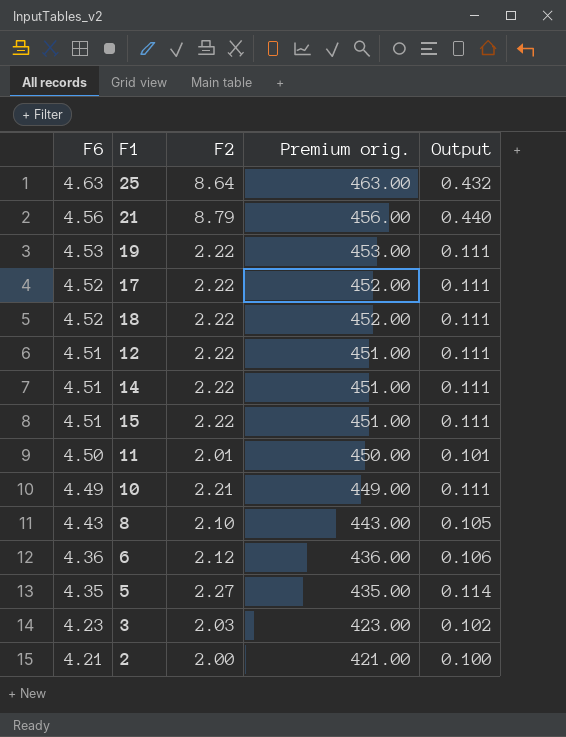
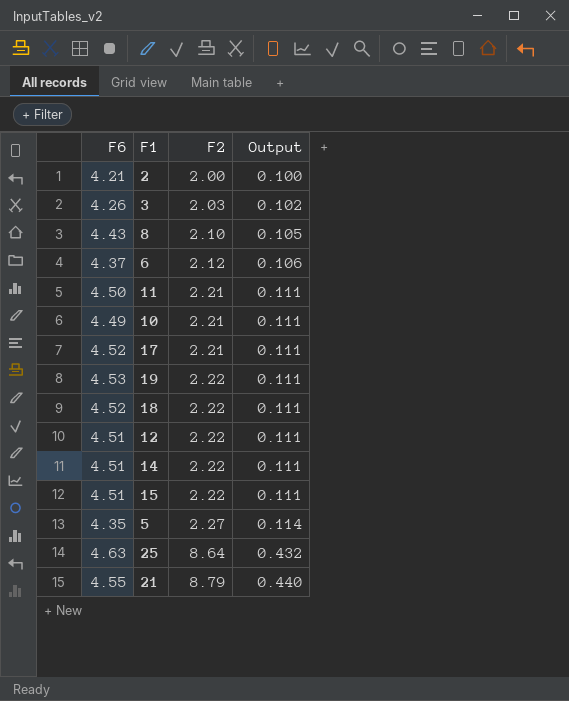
row order: F6 descending -> F2 ascending
column Premium orig. | formula: [F6] * 100 -> none
3 | F6: 4.23 -> 4.26
6 | F6: 4.36 -> 4.37
11 | F2: 2.01 -> 2.21
11 | Output: 0.101 -> 0.111
17 | F2: 2.22 -> 2.21
21 | F6: 4.56 -> 4.55

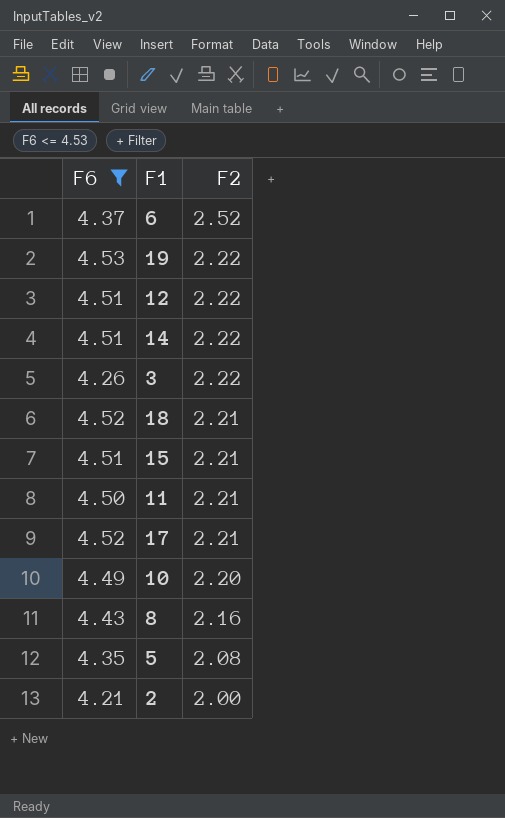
filter: none -> F6 <= 4.53
row order: F2 ascending -> F2 descending
column Output | formula: [F2] * 0.05 -> none
6 | F2: 2.12 -> 2.52
3 | F2: 2.03 -> 2.22
18 | F2: 2.22 -> 2.21
15 | F2: 2.22 -> 2.21
10 | F2: 2.21 -> 2.20
8 | F2: 2.10 -> 2.16
5 | F2: 2.27 -> 2.08

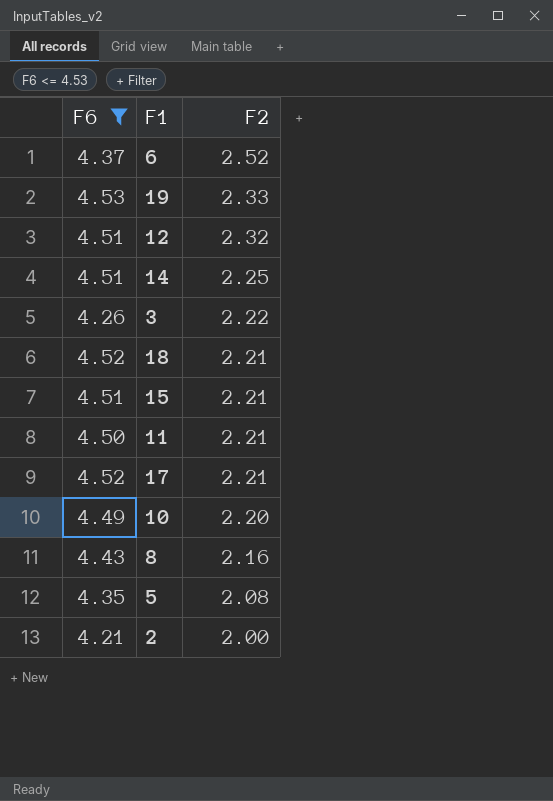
19 | F2: 2.22 -> 2.33
12 | F2: 2.22 -> 2.32
14 | F2: 2.22 -> 2.25

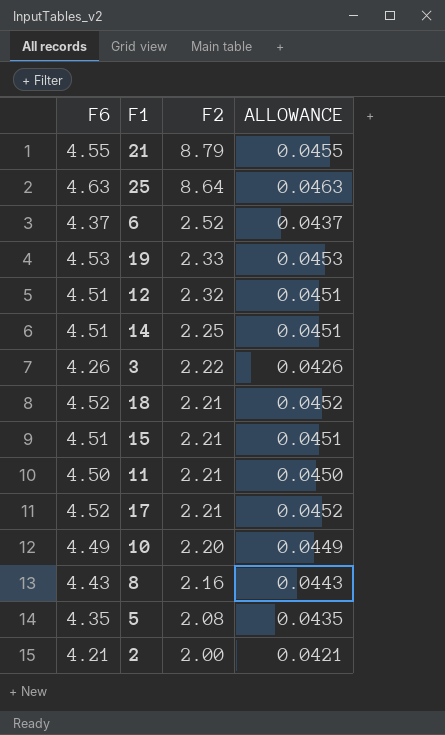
filter: F6 <= 4.53 -> none
column ALLOWANCE | formula: none -> [F6] * 0.01

